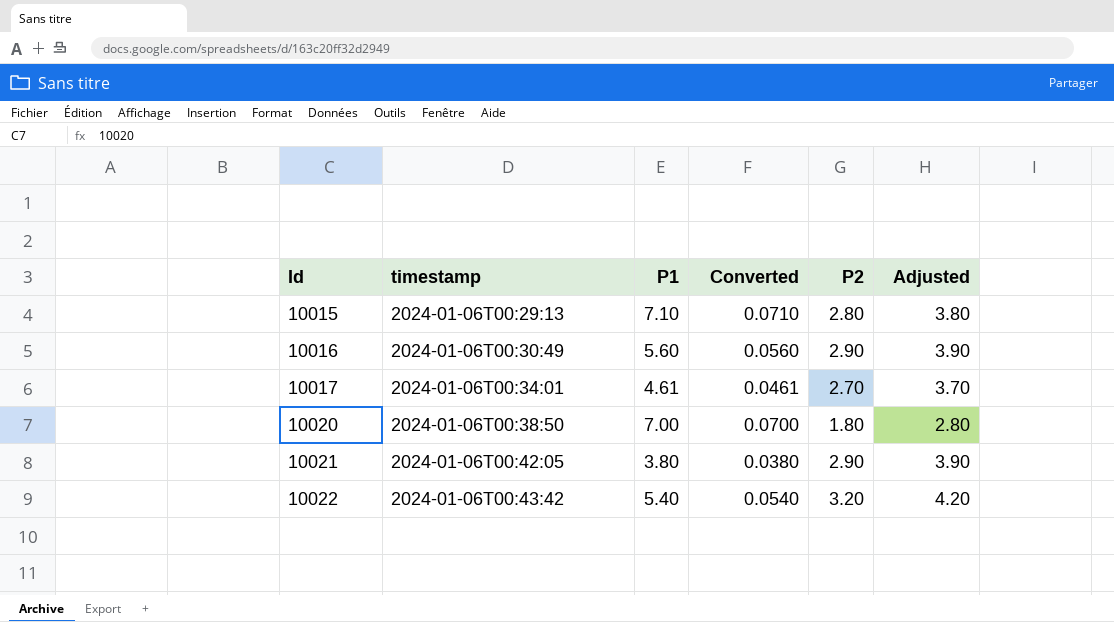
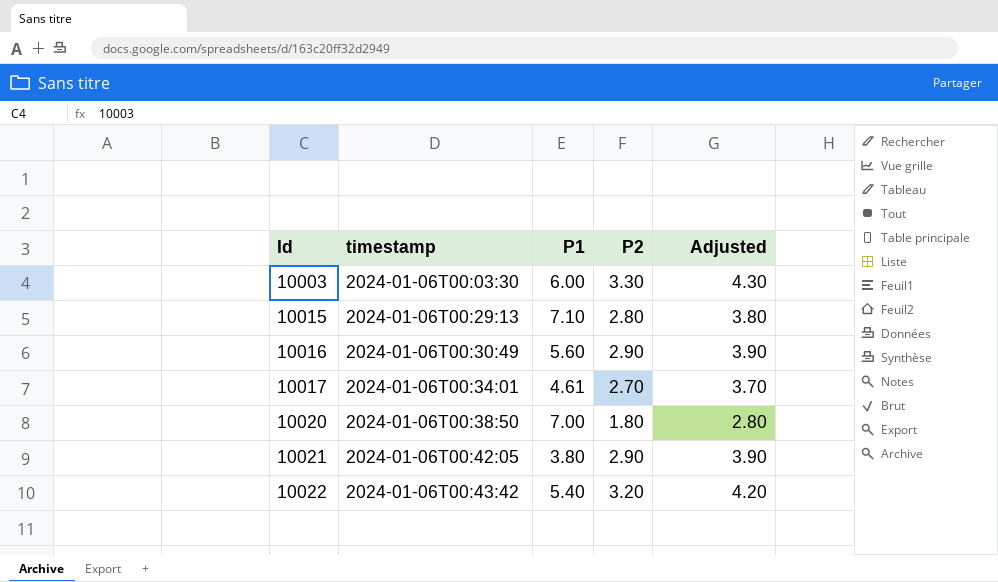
column Converted | formula: [P1] * 0.01 -> none
row 10003: none -> 2024-01-06T00:03:30 | 6.00 | 3.30 | 4.30

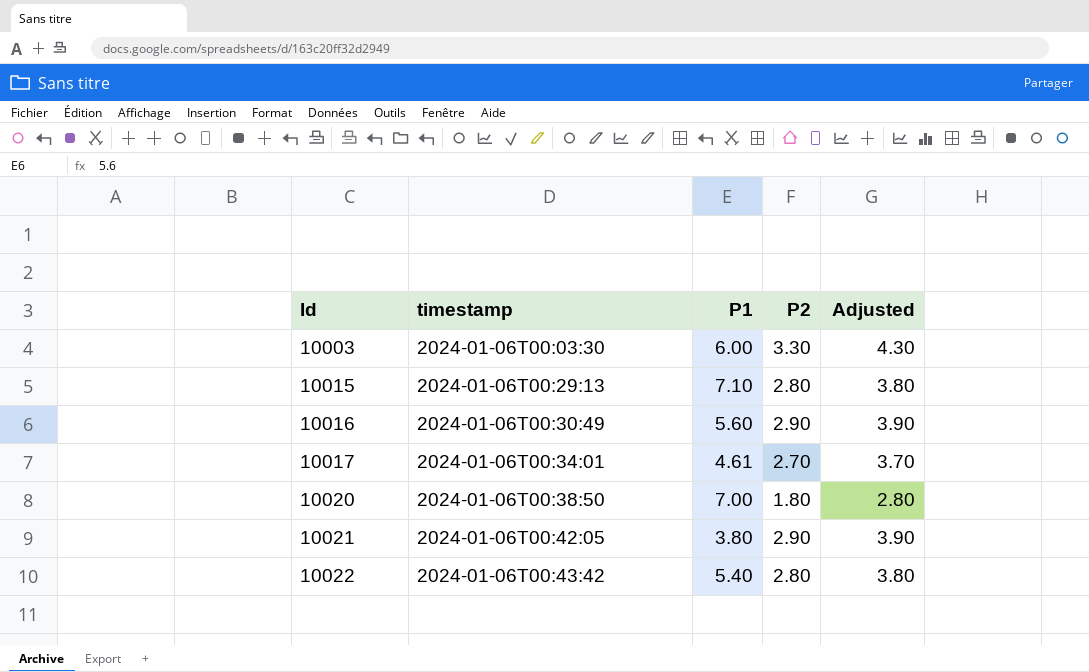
10022 | P2: 3.20 -> 2.80
10022 | Adjusted: 4.20 -> 3.80

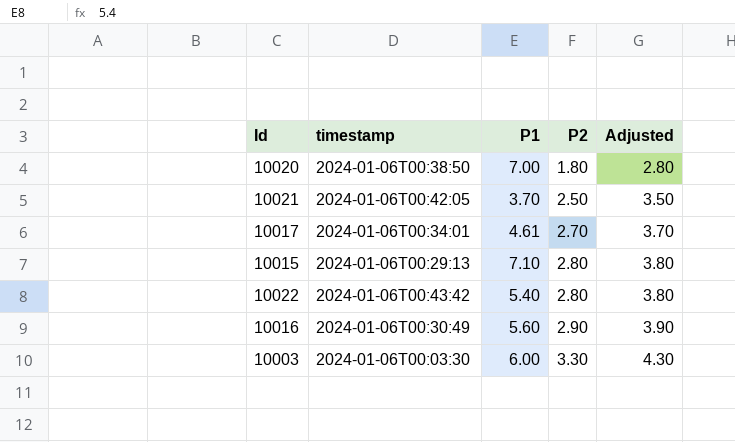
row order: Id ascending -> P2 ascending
10021 | P1: 3.80 -> 3.70
10021 | P2: 2.90 -> 2.50
10021 | Adjusted: 3.90 -> 3.50

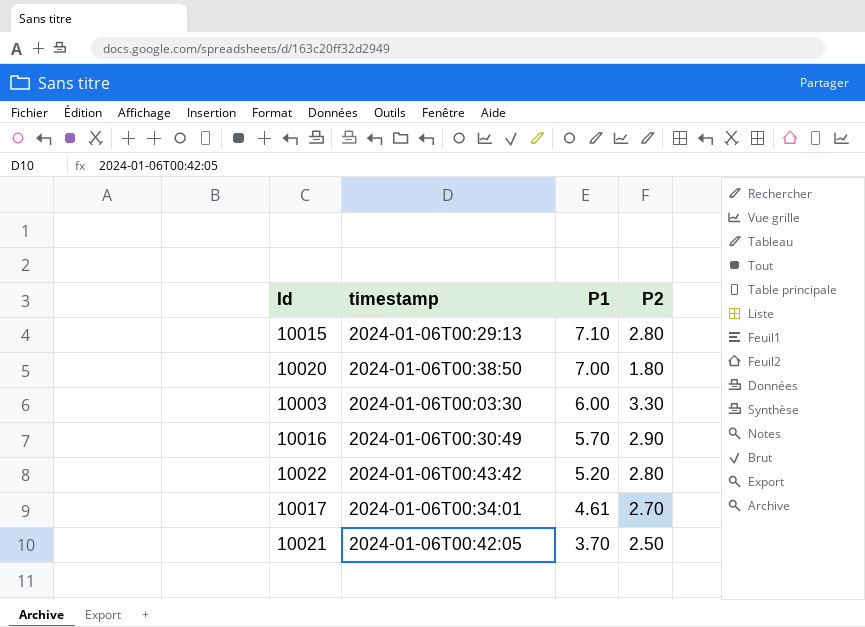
row order: P2 ascending -> P1 descending
column Adjusted | formula: [P2] + 1 -> none
10016 | P1: 5.60 -> 5.70
10022 | P1: 5.40 -> 5.20

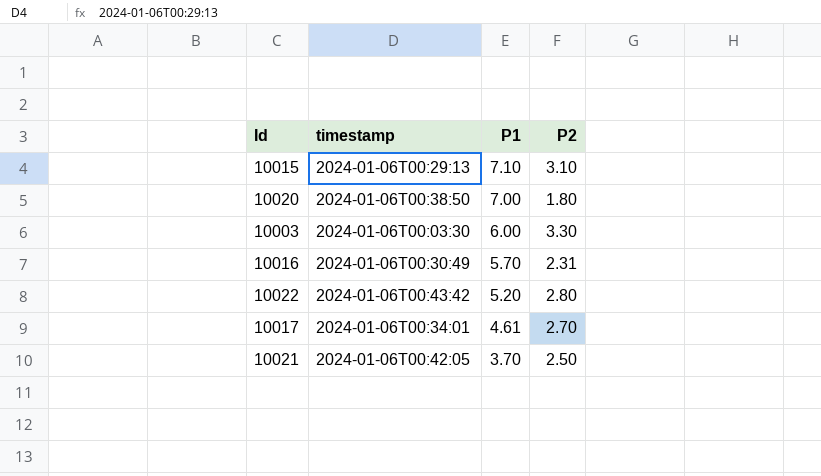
10015 | P2: 2.80 -> 3.10
10016 | P2: 2.90 -> 2.31

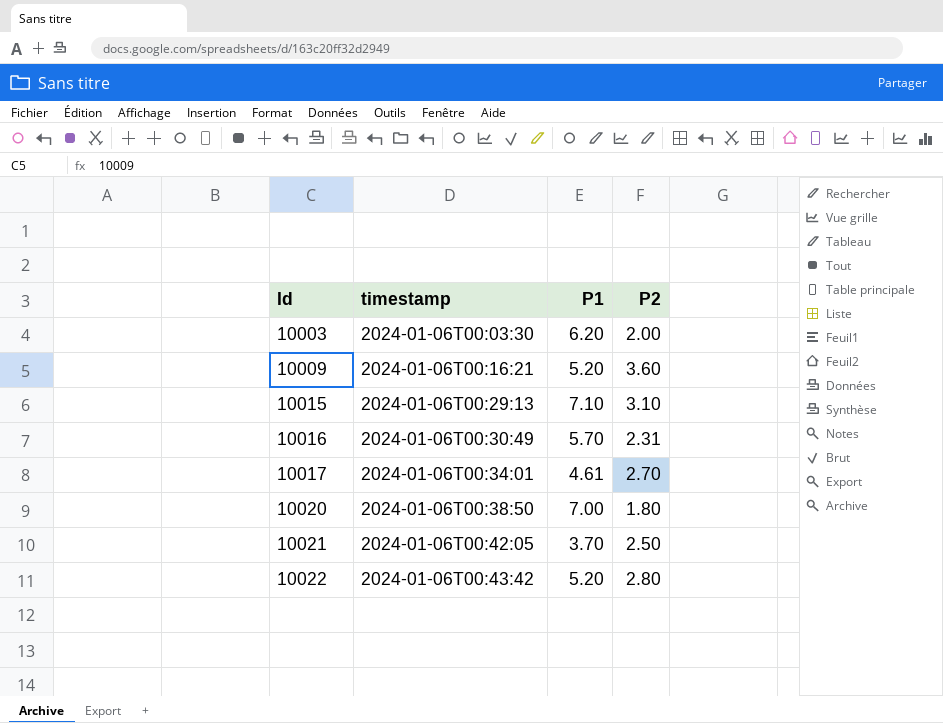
row order: P1 descending -> Id ascending
10003 | P1: 6.00 -> 6.20
10003 | P2: 3.30 -> 2.00
row 10009: none -> 2024-01-06T00:16:21 | 5.20 | 3.60

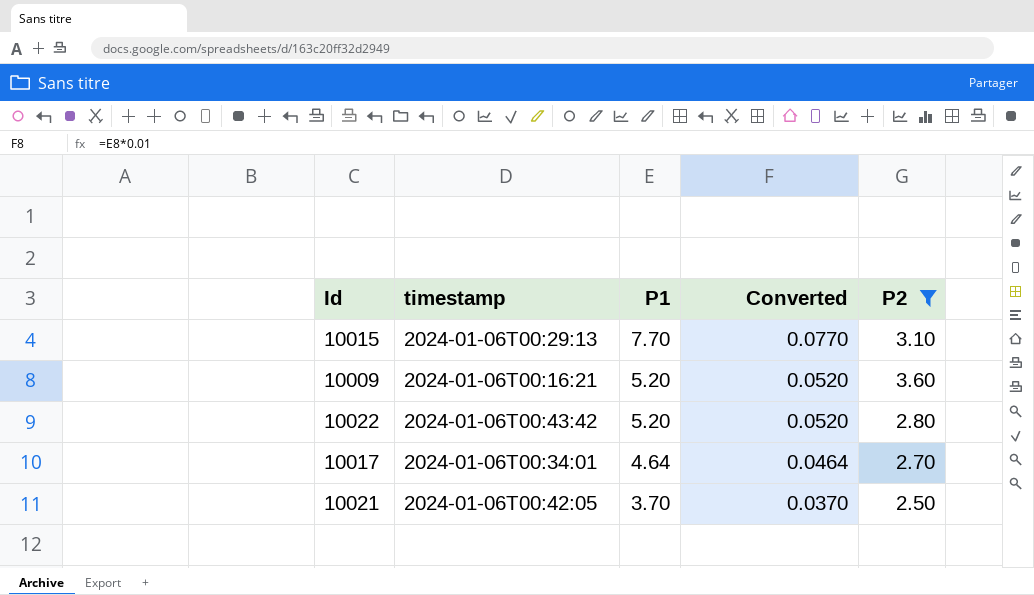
filter: none -> P2 >= 2.50
row order: Id ascending -> P1 descending
column Converted | formula: none -> [P1] * 0.01
10015 | P1: 7.10 -> 7.70
10017 | P1: 4.61 -> 4.64

